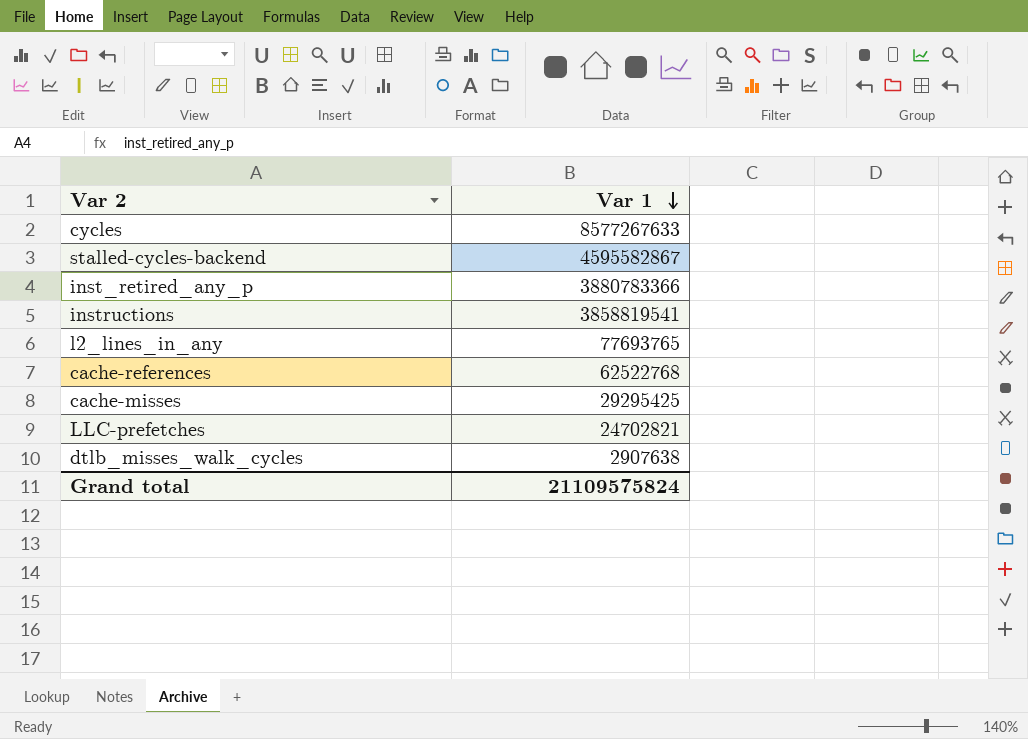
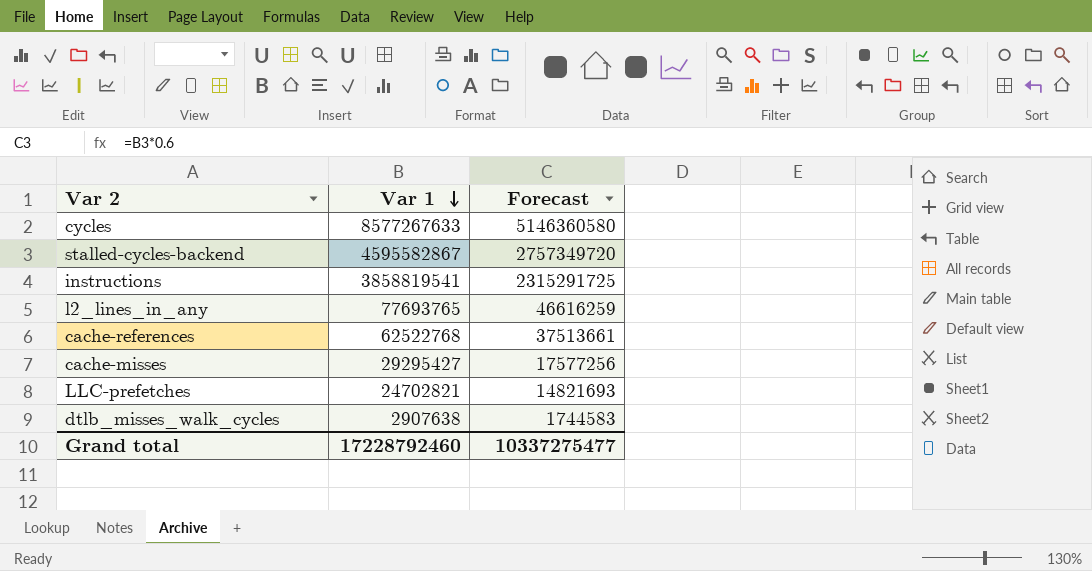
column Forecast | formula: none -> [Var 1] * 0.6
row inst_retired_any_p: 3880783366 -> none
cache-misses | Var 1: 29295425 -> 29295427
Grand total | Var 1: 21109575824 -> 17228792460

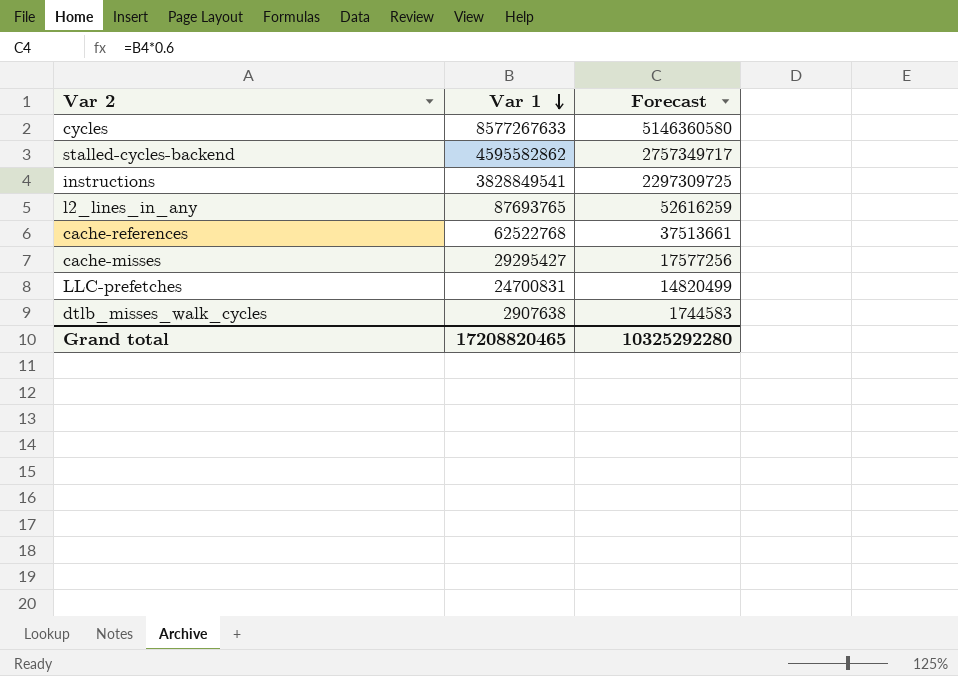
stalled-cycles-backend | Var 1: 4595582867 -> 4595582862
stalled-cycles-backend | Forecast: 2757349720 -> 2757349717
instructions | Var 1: 3858819541 -> 3828849541
instructions | Forecast: 2315291725 -> 2297309725
l2_lines_in_any | Var 1: 77693765 -> 87693765
l2_lines_in_any | Forecast: 46616259 -> 52616259
LLC-prefetches | Var 1: 24702821 -> 24700831
LLC-prefetches | Forecast: 14821693 -> 14820499
Grand total | Var 1: 17228792460 -> 17208820465
Grand total | Forecast: 10337275477 -> 10325292280

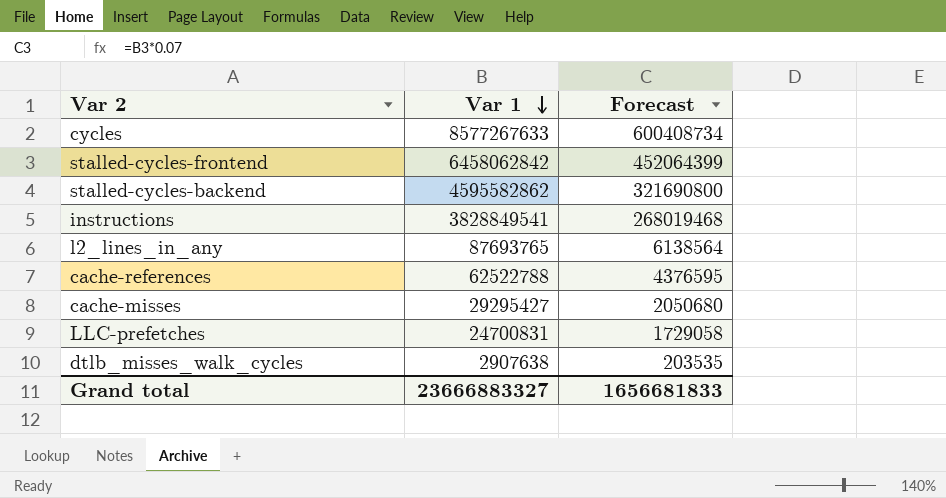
column Forecast | formula: [Var 1] * 0.6 -> [Var 1] * 0.07
row stalled-cycles-frontend: none -> 6458062842 | 452064399
cache-references | Var 1: 62522768 -> 62522788
Grand total | Var 1: 17208820465 -> 23666883327
Grand total | Forecast: 10325292280 -> 1656681833

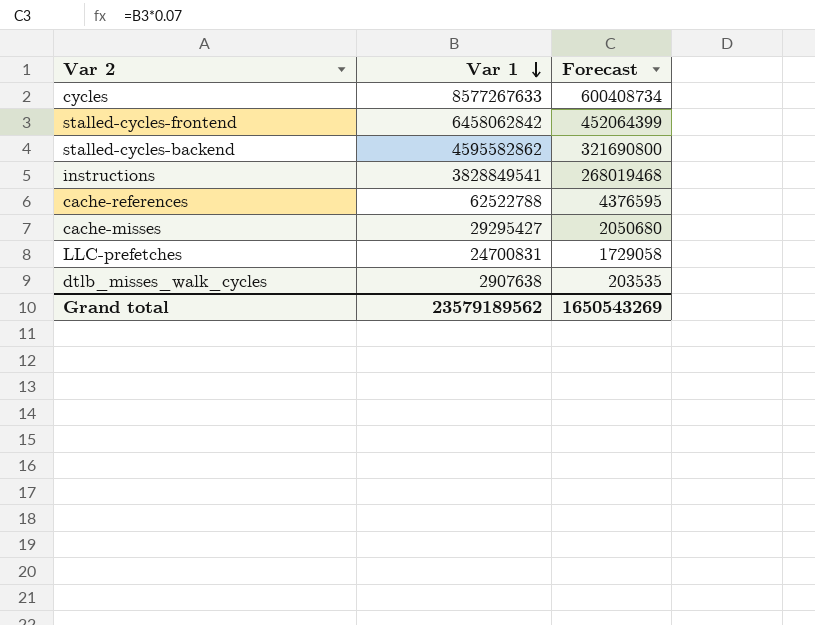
row l2_lines_in_any: 87693765 | 6138564 -> none
Grand total | Var 1: 23666883327 -> 23579189562
Grand total | Forecast: 1656681833 -> 1650543269

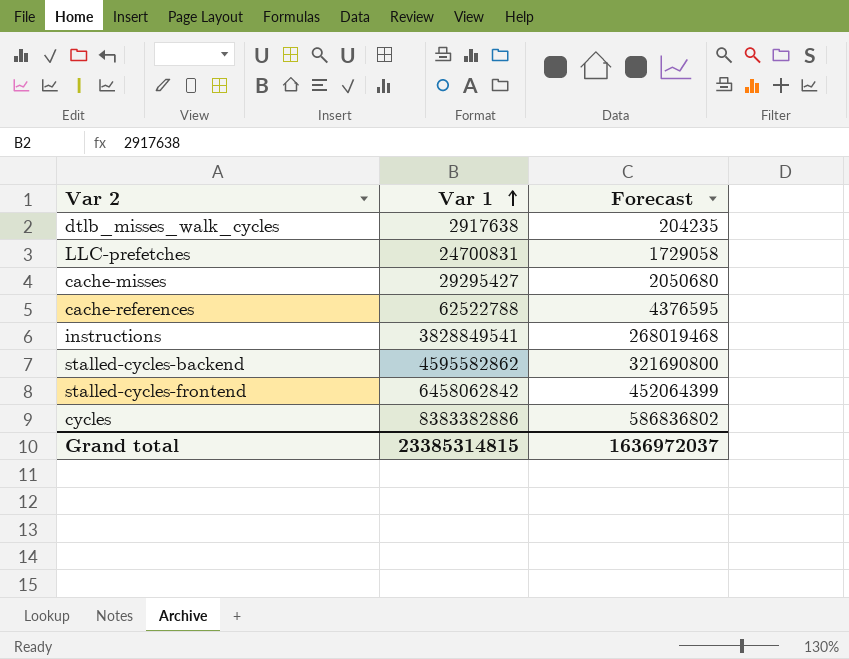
row order: Var 1 descending -> Var 1 ascending
dtlb_misses_walk_cycles | Var 1: 2907638 -> 2917638
dtlb_misses_walk_cycles | Forecast: 203535 -> 204235
cycles | Var 1: 8577267633 -> 8383382886
cycles | Forecast: 600408734 -> 586836802
Grand total | Var 1: 23579189562 -> 23385314815
Grand total | Forecast: 1650543269 -> 1636972037

